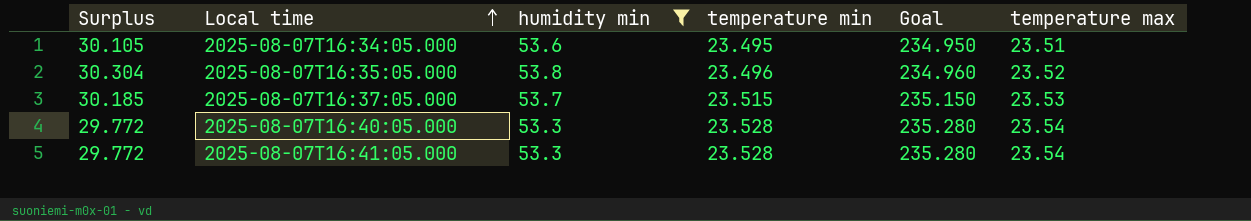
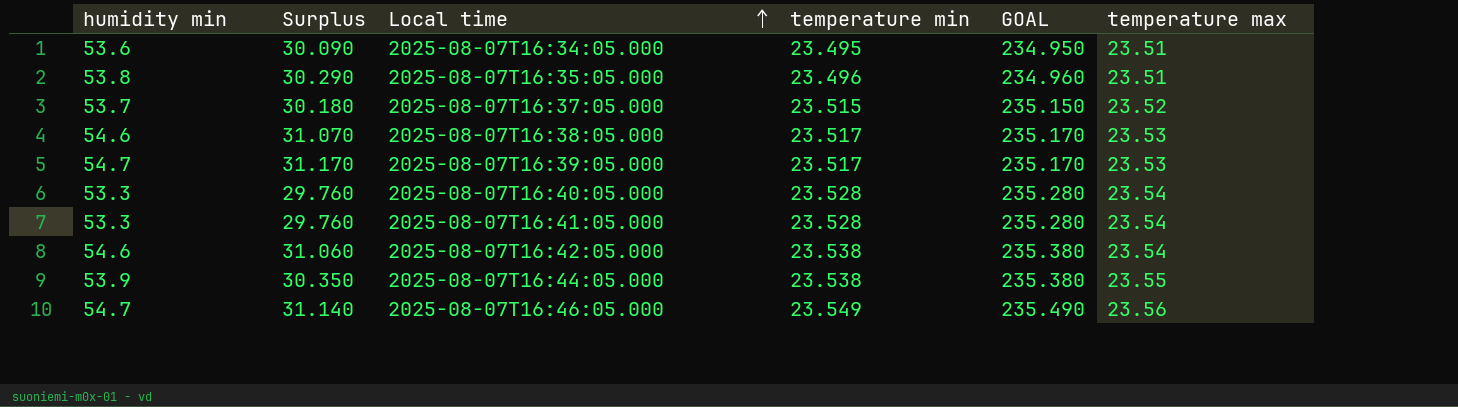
filter: humidity min <= 53.8 -> none
column humidity min | position: 3 -> 1
column Surplus | formula: [humidity min] - [temperature min] -> [humidity min] - [temperature max]
column name: Goal -> GOAL
2025-08-07T16:35:05.000 | temperature max: 23.52 -> 23.51
2025-08-07T16:37:05.000 | temperature max: 23.53 -> 23.52

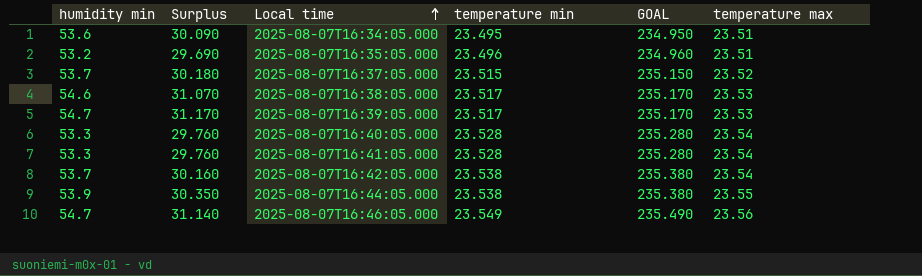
2025-08-07T16:35:05.000 | humidity min: 53.8 -> 53.2
2025-08-07T16:35:05.000 | Surplus: 30.290 -> 29.690
2025-08-07T16:42:05.000 | humidity min: 54.6 -> 53.7
2025-08-07T16:42:05.000 | Surplus: 31.060 -> 30.160

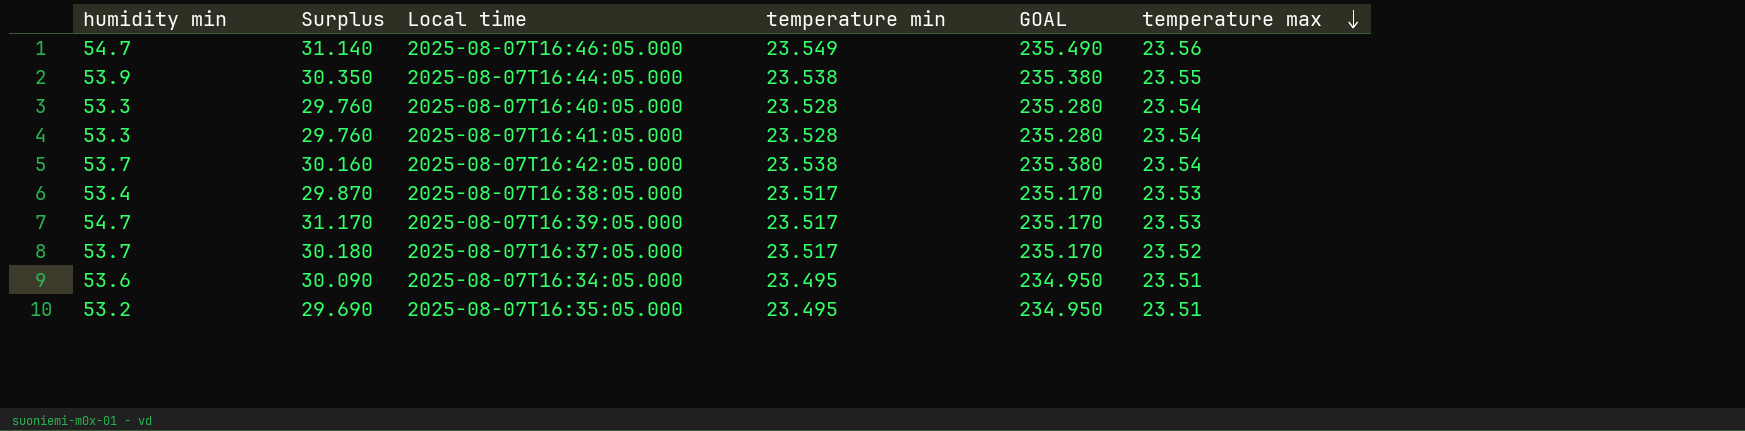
row order: Local time ascending -> temperature max descending
2025-08-07T16:38:05.000 | humidity min: 54.6 -> 53.4
2025-08-07T16:38:05.000 | Surplus: 31.070 -> 29.870
2025-08-07T16:37:05.000 | temperature min: 23.515 -> 23.517
2025-08-07T16:37:05.000 | GOAL: 235.150 -> 235.170
2025-08-07T16:35:05.000 | temperature min: 23.496 -> 23.495
2025-08-07T16:35:05.000 | GOAL: 234.960 -> 234.950

